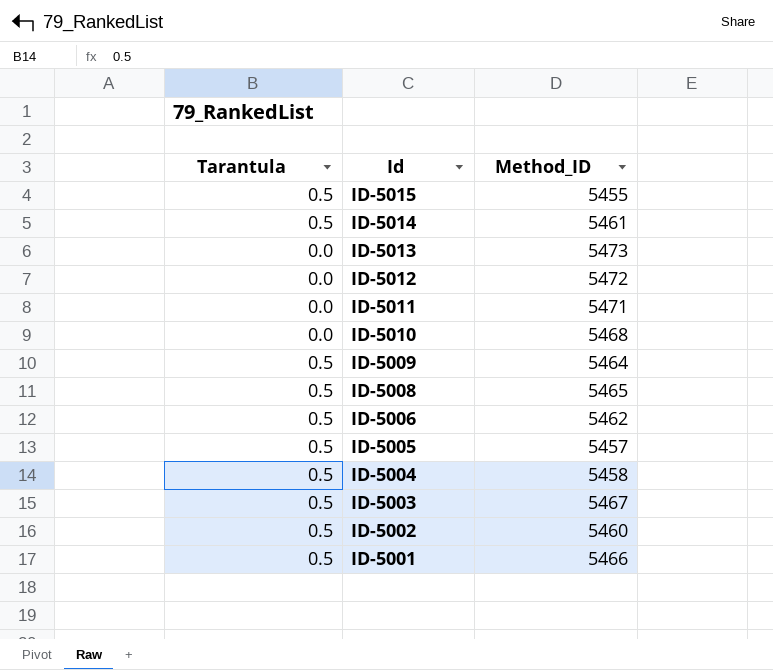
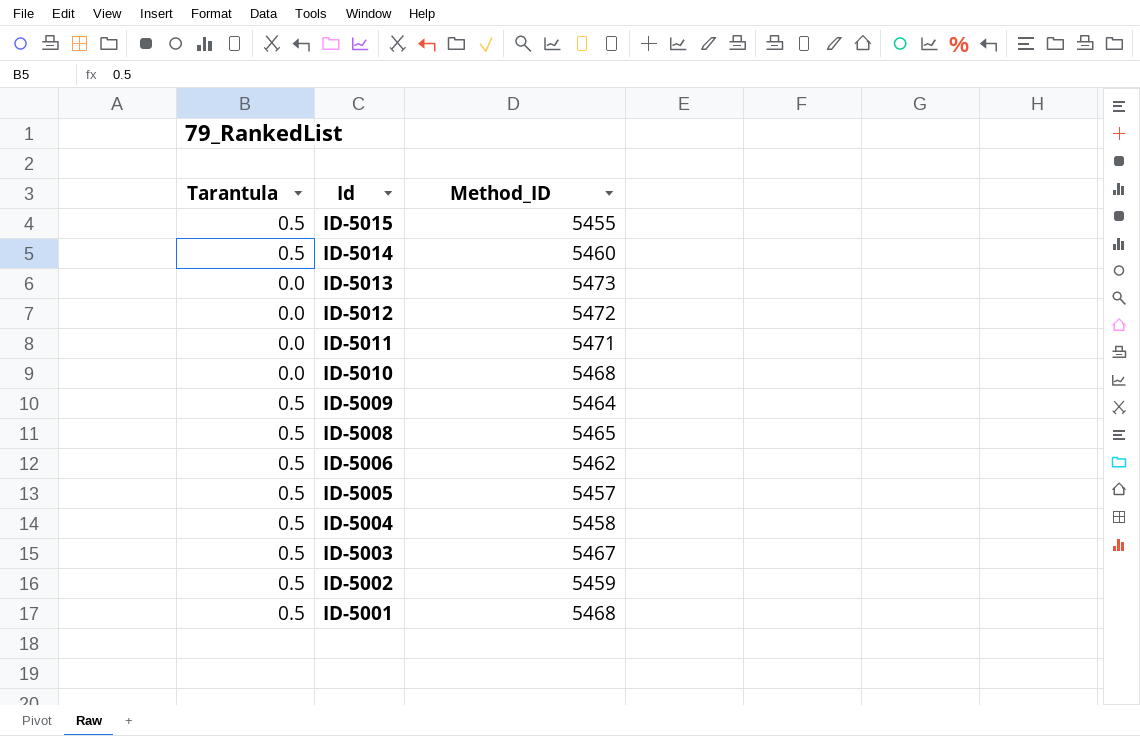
ID-5014 | Method_ID: 5461 -> 5460
ID-5002 | Method_ID: 5460 -> 5459
ID-5001 | Method_ID: 5466 -> 5468

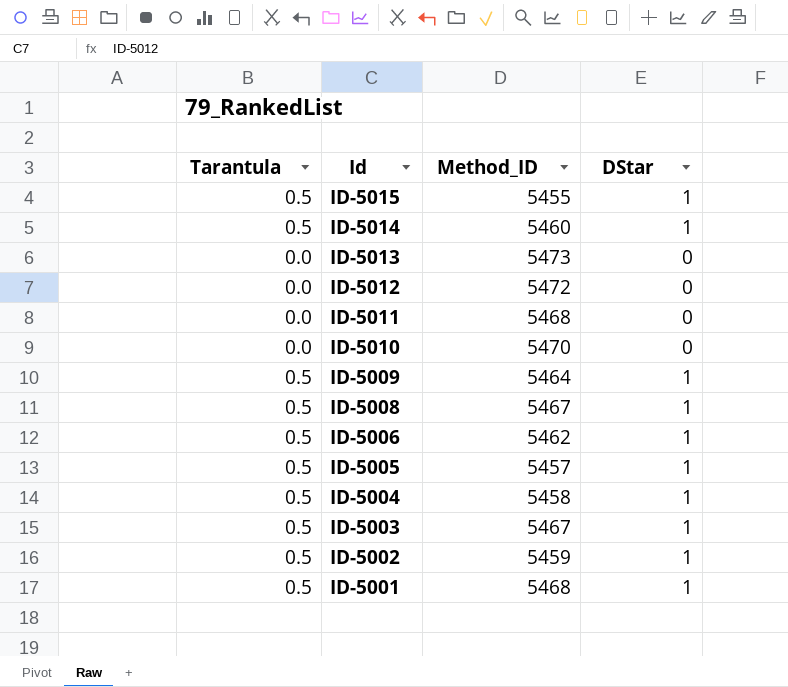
column DStar | position: none -> 4
ID-5011 | Method_ID: 5471 -> 5468
ID-5010 | Method_ID: 5468 -> 5470
ID-5008 | Method_ID: 5465 -> 5467

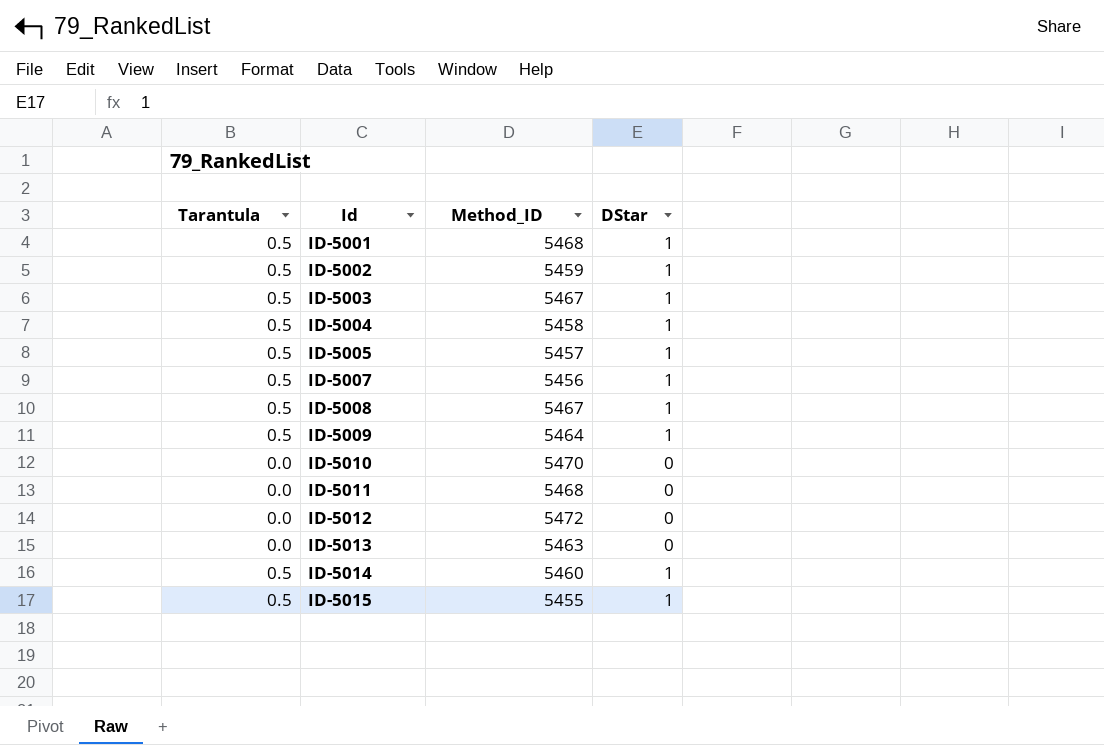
row order: Id descending -> Id ascending
row ID-5006: 0.5 | 5462 | 1 -> none
row ID-5007: none -> 0.5 | 5456 | 1
ID-5013 | Method_ID: 5473 -> 5463

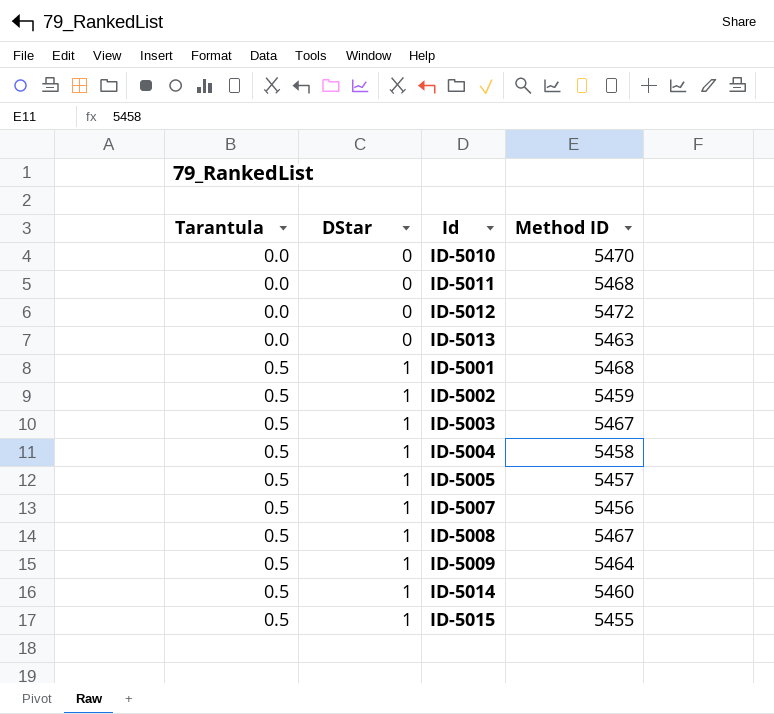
row order: Id ascending -> Tarantula ascending
column DStar | position: 4 -> 2
column name: Method_ID -> Method ID

